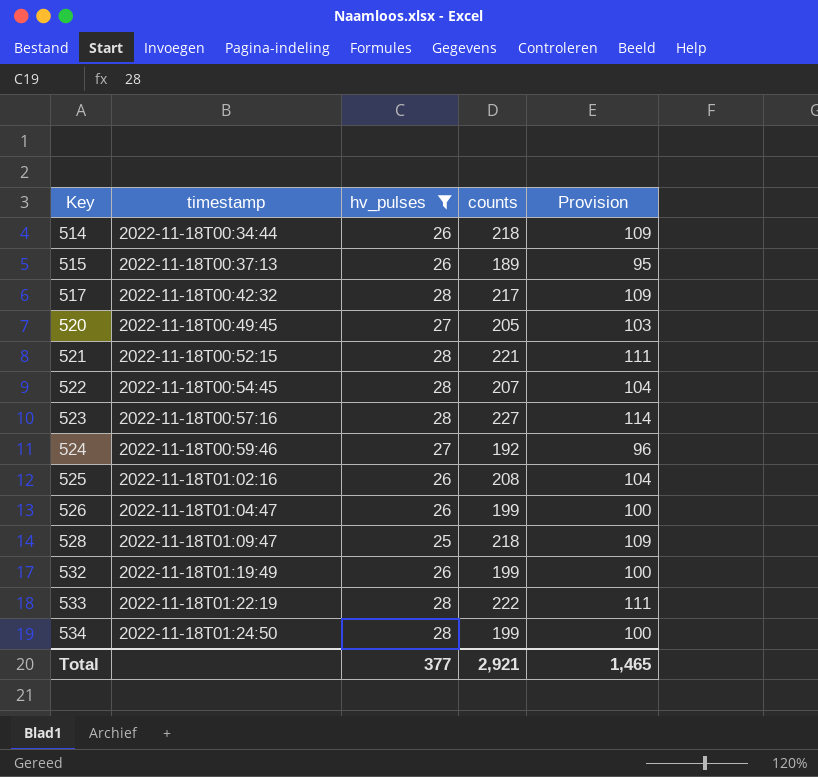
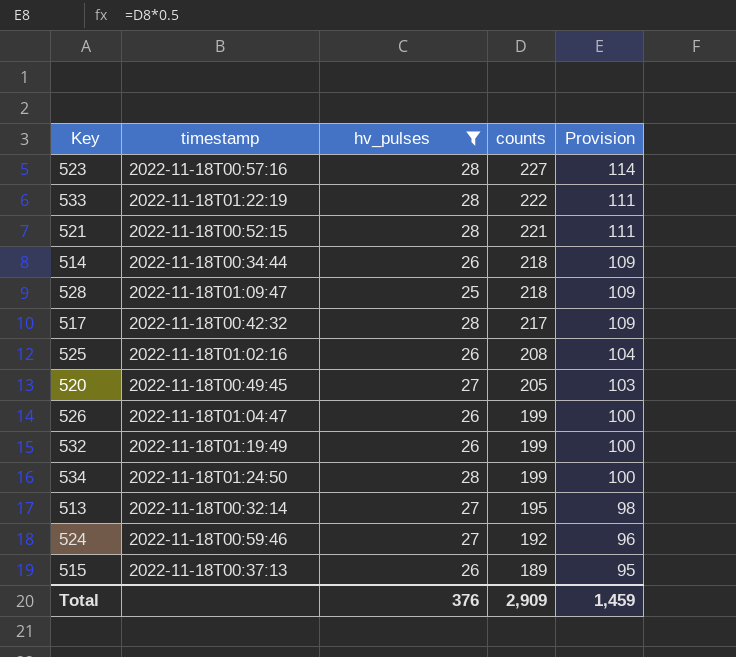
row order: Key ascending -> counts descending
row 522: 2022-11-18T00:54:45 | 28 | 207 | 104 -> none
row 513: none -> 2022-11-18T00:32:14 | 27 | 195 | 98
Total | hv_pulses: 377 -> 376
Total | counts: 2,921 -> 2,909
Total | Provision: 1,465 -> 1,459

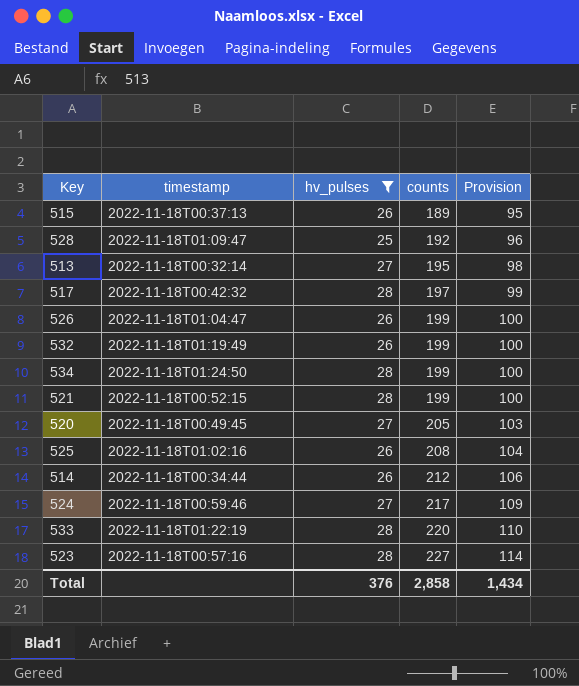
row order: counts descending -> counts ascending
528 | counts: 218 -> 192
528 | Provision: 109 -> 96
517 | counts: 217 -> 197
517 | Provision: 109 -> 99
521 | counts: 221 -> 199
521 | Provision: 111 -> 100
514 | counts: 218 -> 212
514 | Provision: 109 -> 106
524 | counts: 192 -> 217
524 | Provision: 96 -> 109
533 | counts: 222 -> 220
533 | Provision: 111 -> 110
Total | counts: 2,909 -> 2,858
Total | Provision: 1,459 -> 1,434

